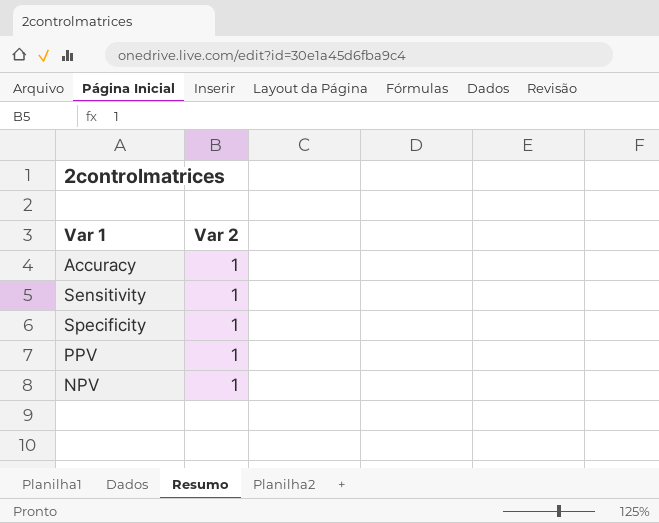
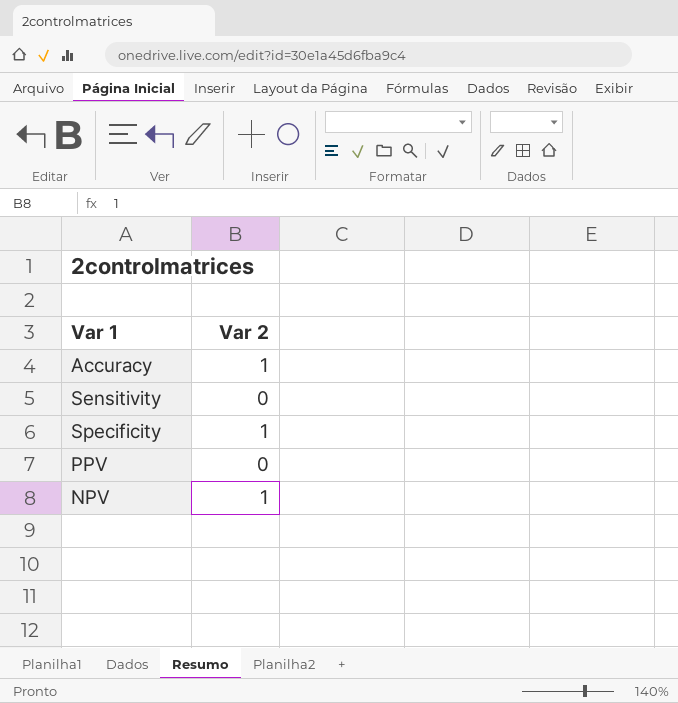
Sensitivity | Var 2: 1 -> 0
PPV | Var 2: 1 -> 0

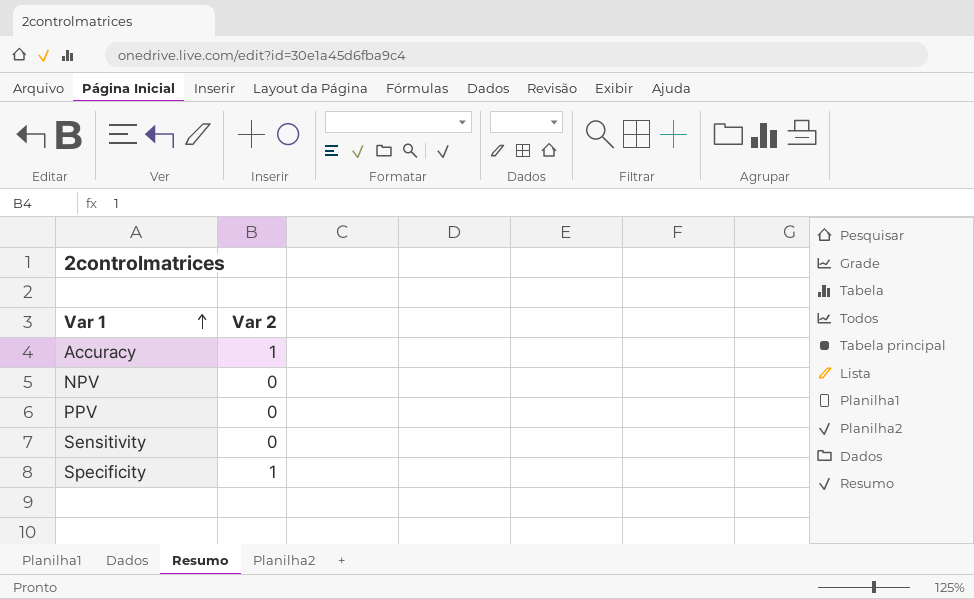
row order: none -> Var 1 ascending
NPV | Var 2: 1 -> 0

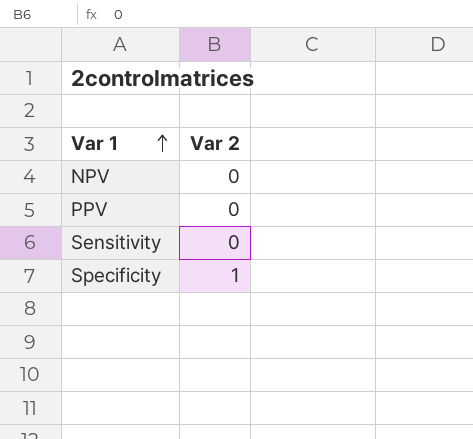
row Accuracy: 1 -> none

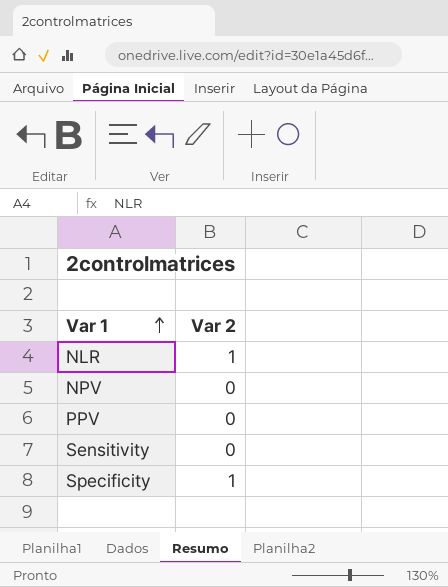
row NLR: none -> 1

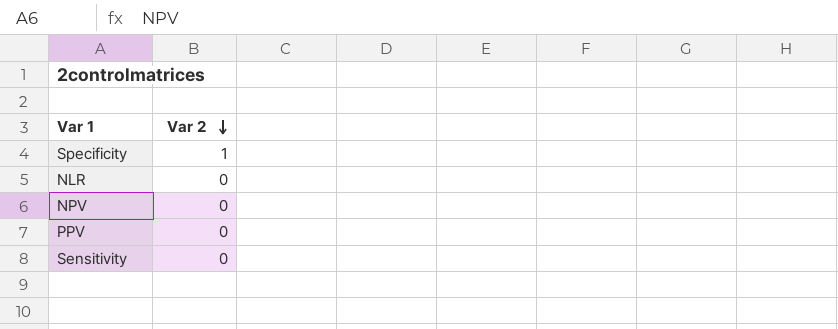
row order: Var 1 ascending -> Var 2 descending
NLR | Var 2: 1 -> 0

